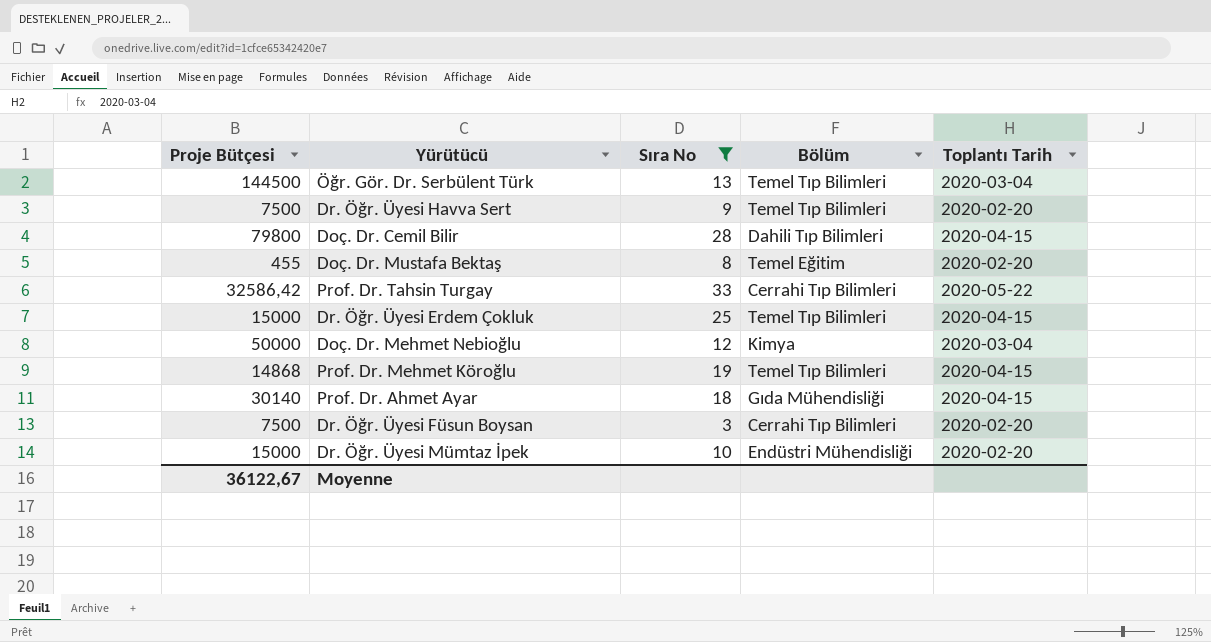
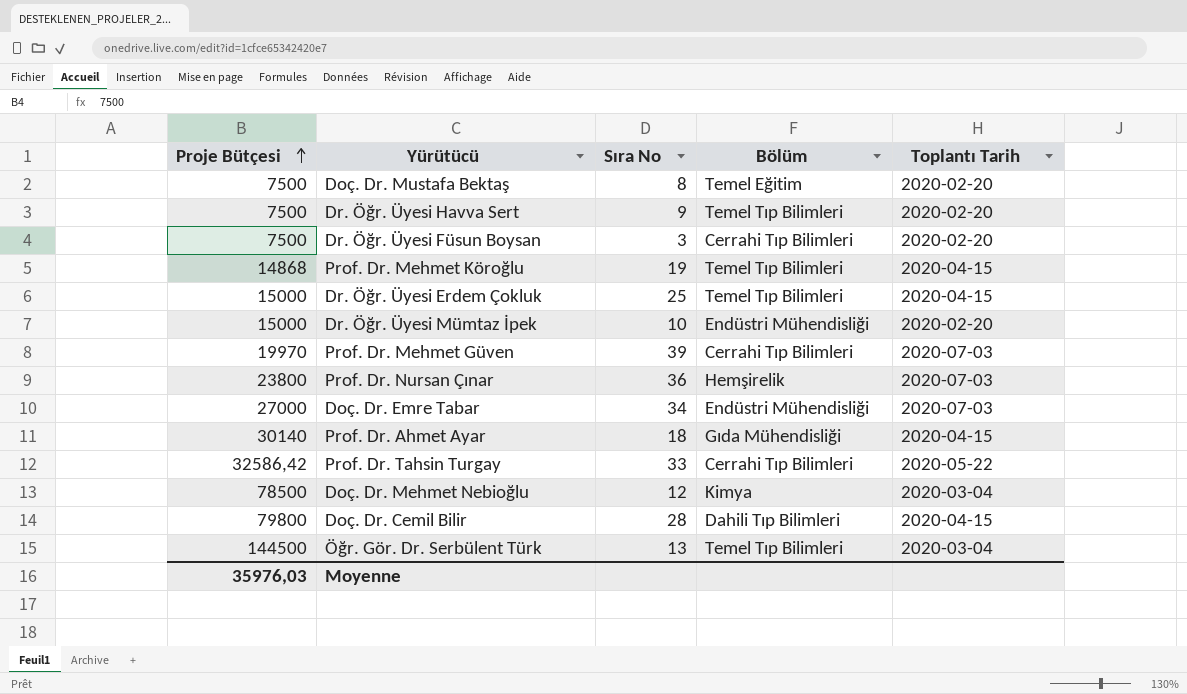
filter: Sıra No <= 33 -> none
row order: none -> Proje Bütçesi ascending
Doç. Dr. Mustafa Bektaş | Proje Bütçesi: 455 -> 7500
Doç. Dr. Mehmet Nebioğlu | Proje Bütçesi: 50000 -> 78500
Moyenne | Proje Bütçesi: 36122,67 -> 35976,03

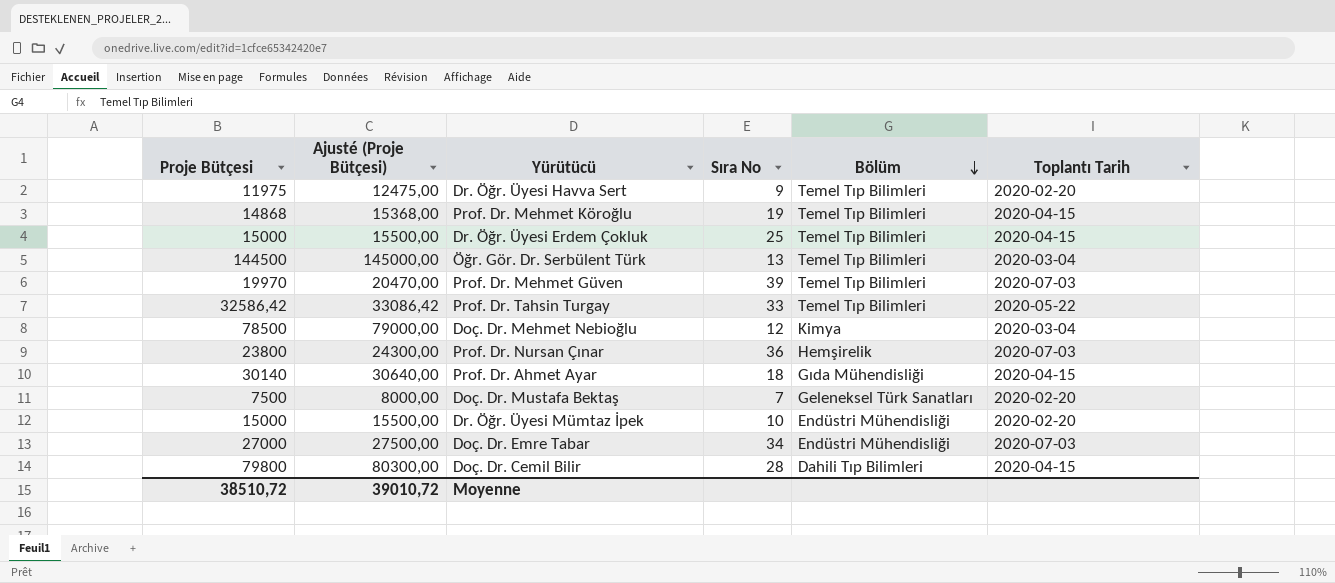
row order: Proje Bütçesi ascending -> Bölüm descending
column Ajusté (Proje Bütçesi) | formula: none -> [Proje Bütçesi] + 500
row Dr. Öğr. Üyesi Füsun Boysan: 7500 | 3 | Cerrahi Tıp Bilimleri | 2020-02-20 -> none
Dr. Öğr. Üyesi Havva Sert | Proje Bütçesi: 7500 -> 11975
Prof. Dr. Mehmet Güven | Bölüm: Cerrahi Tıp Bilimleri -> Temel Tıp Bilimleri
Prof. Dr. Tahsin Turgay | Bölüm: Cerrahi Tıp Bilimleri -> Temel Tıp Bilimleri
Doç. Dr. Mustafa Bektaş | Sıra No: 8 -> 7
Doç. Dr. Mustafa Bektaş | Bölüm: Temel Eğitim -> Geleneksel Türk Sanatları
Moyenne | Proje Bütçesi: 35976,03 -> 38510,72

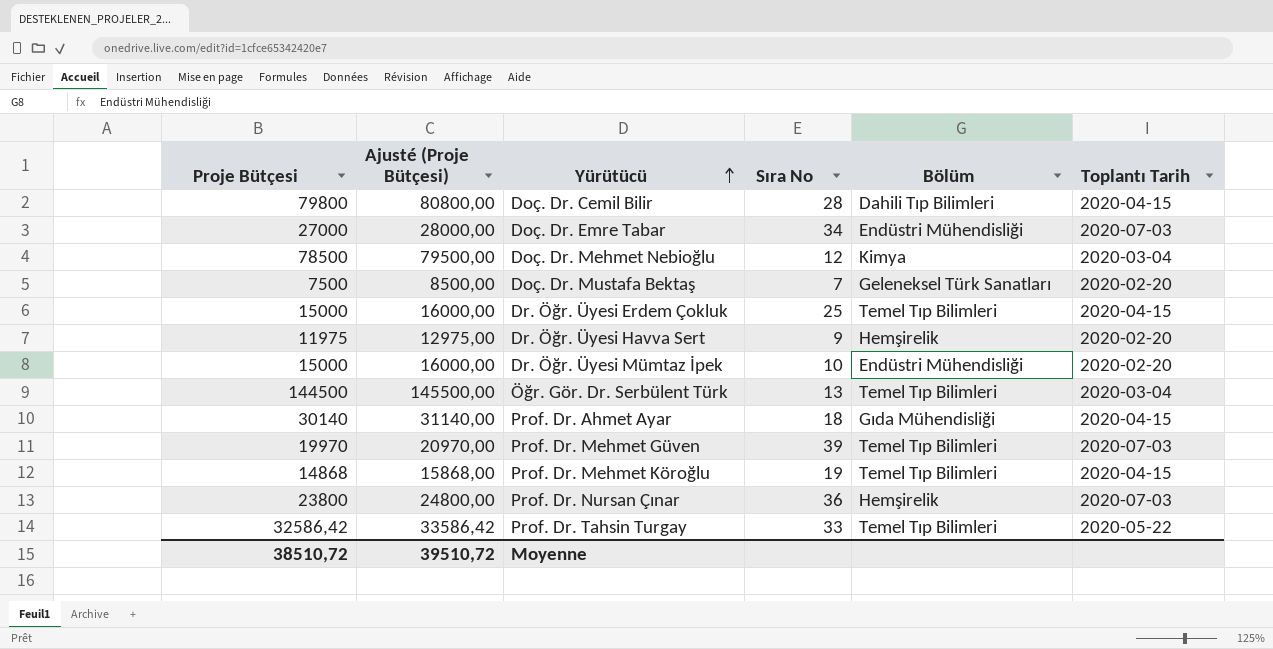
row order: Bölüm descending -> Yürütücü ascending
column Ajusté (Proje Bütçesi) | formula: [Proje Bütçesi] + 500 -> [Proje Bütçesi] + 1000
Dr. Öğr. Üyesi Havva Sert | Bölüm: Temel Tıp Bilimleri -> Hemşirelik
Moyenne | Ajusté (Proje Bütçesi): 39010,72 -> 39510,72

